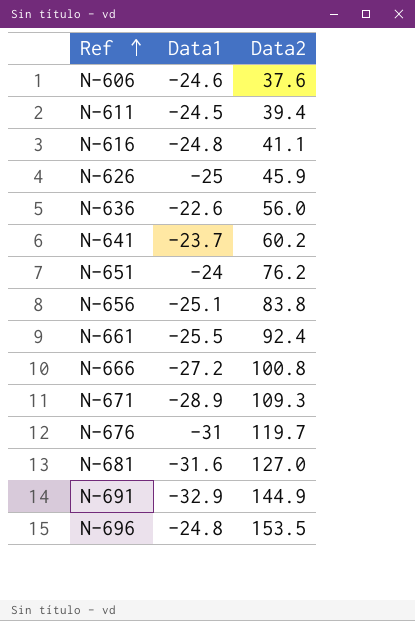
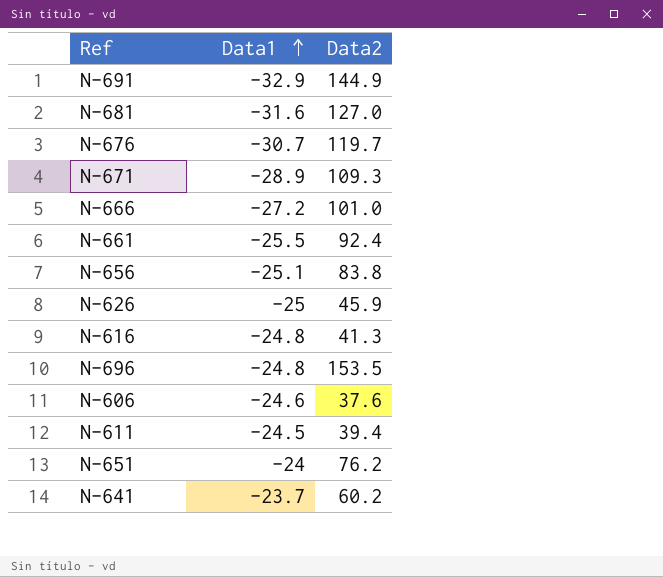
row order: Ref ascending -> Data1 ascending
row N-636: -22.6 | 56.0 -> none
N-676 | Data1: -31 -> -30.7
N-666 | Data2: 100.8 -> 101.0
N-616 | Data2: 41.1 -> 41.3

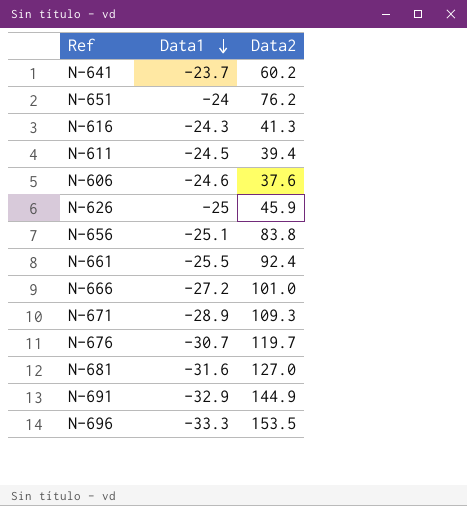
row order: Data1 ascending -> Data1 descending
N-616 | Data1: -24.8 -> -24.3
N-696 | Data1: -24.8 -> -33.3

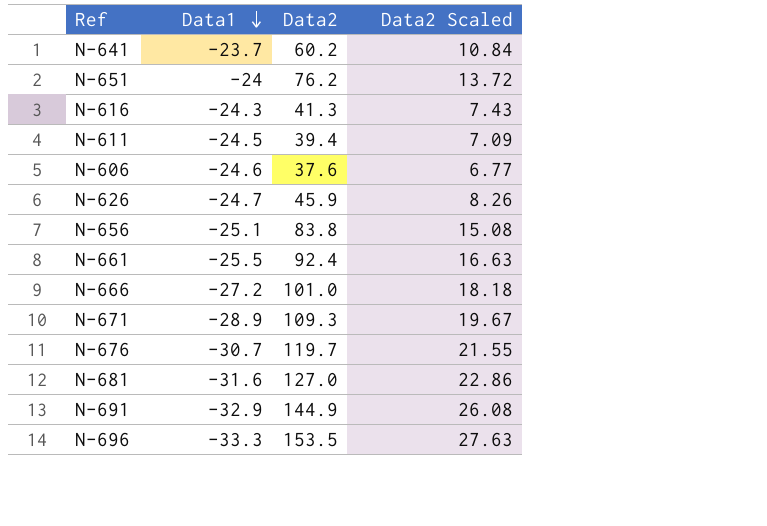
column Data2 Scaled | formula: none -> [Data2] * 0.18
N-626 | Data1: -25 -> -24.7

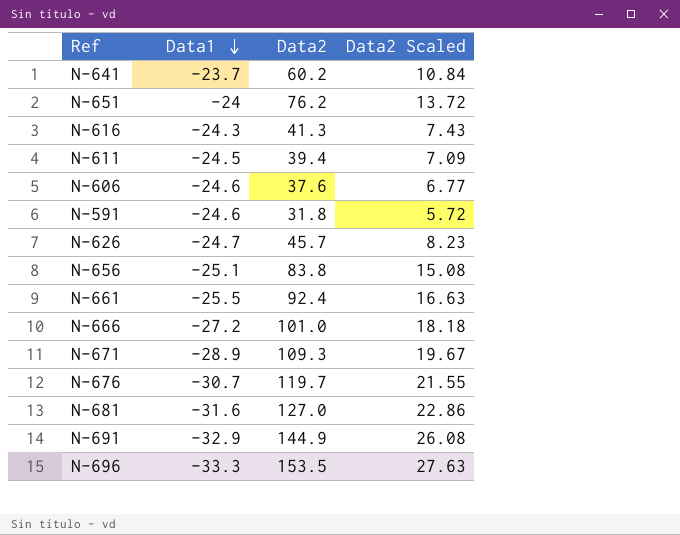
row N-591: none -> -24.6 | 31.8 | 5.72
N-626 | Data2: 45.9 -> 45.7
N-626 | Data2 Scaled: 8.26 -> 8.23

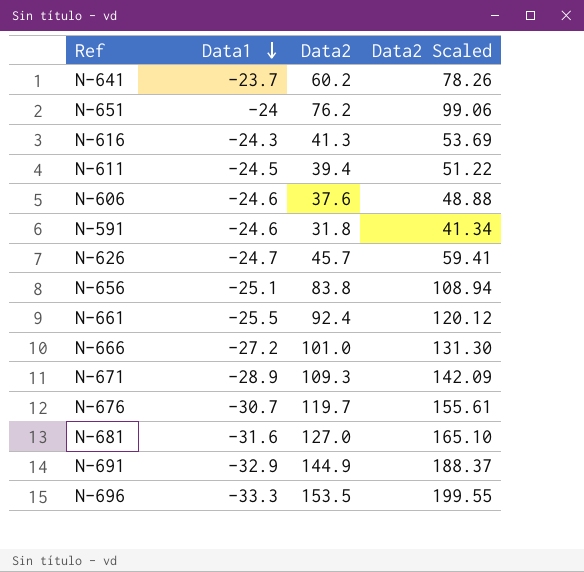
column Data2 Scaled | formula: [Data2] * 0.18 -> [Data2] * 1.3

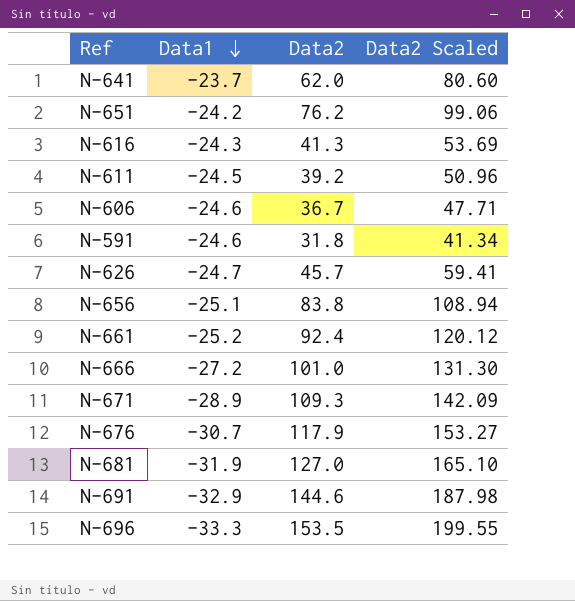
N-641 | Data2: 60.2 -> 62.0
N-641 | Data2 Scaled: 78.26 -> 80.60
N-651 | Data1: -24 -> -24.2
N-611 | Data2: 39.4 -> 39.2
N-611 | Data2 Scaled: 51.22 -> 50.96
N-606 | Data2: 37.6 -> 36.7
N-606 | Data2 Scaled: 48.88 -> 47.71
N-661 | Data1: -25.5 -> -25.2
N-676 | Data2: 119.7 -> 117.9
N-676 | Data2 Scaled: 155.61 -> 153.27
N-681 | Data1: -31.6 -> -31.9
N-691 | Data2: 144.9 -> 144.6
N-691 | Data2 Scaled: 188.37 -> 187.98

